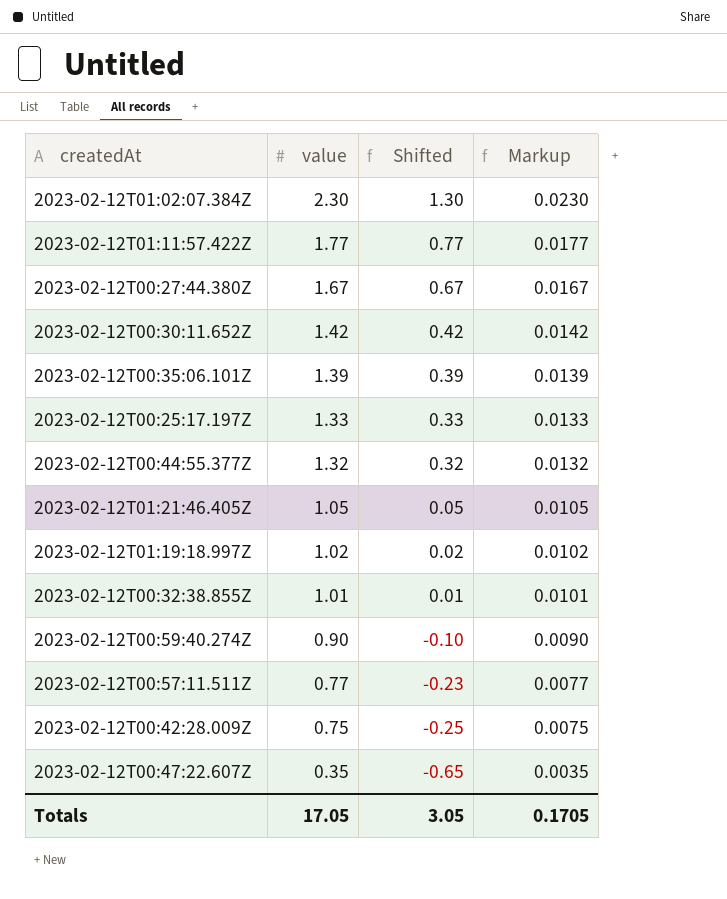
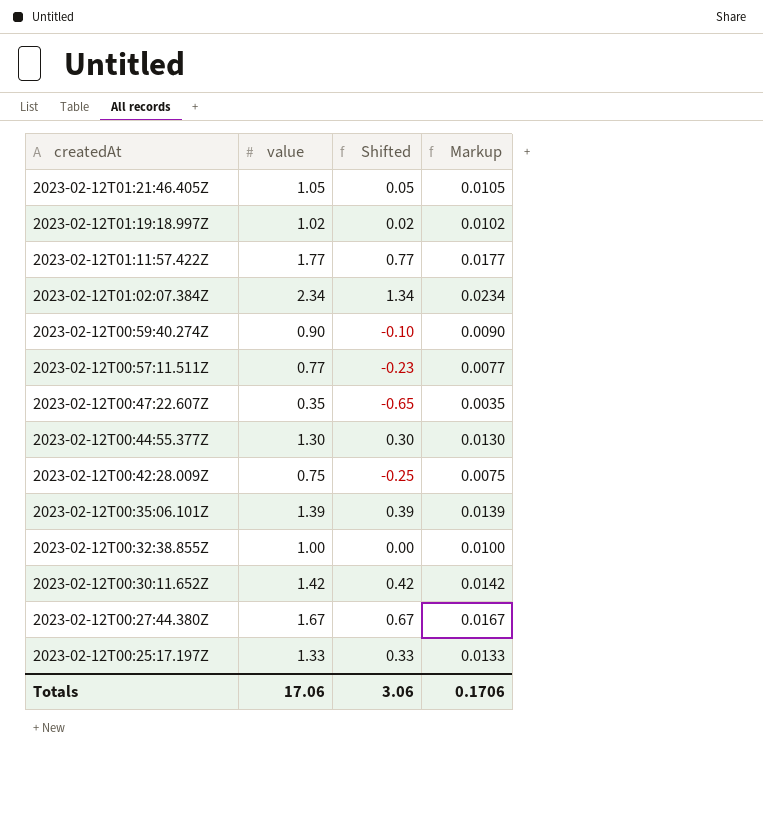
row order: value descending -> createdAt descending
2023-02-12T01:02:07.384Z | value: 2.30 -> 2.34
2023-02-12T01:02:07.384Z | Shifted: 1.30 -> 1.34
2023-02-12T01:02:07.384Z | Markup: 0.0230 -> 0.0234
2023-02-12T00:44:55.377Z | value: 1.32 -> 1.30
2023-02-12T00:44:55.377Z | Shifted: 0.32 -> 0.30
2023-02-12T00:44:55.377Z | Markup: 0.0132 -> 0.0130
2023-02-12T00:32:38.855Z | value: 1.01 -> 1.00
2023-02-12T00:32:38.855Z | Shifted: 0.01 -> 0.00
2023-02-12T00:32:38.855Z | Markup: 0.0101 -> 0.0100
Totals | value: 17.05 -> 17.06
Totals | Shifted: 3.05 -> 3.06
Totals | Markup: 0.1705 -> 0.1706

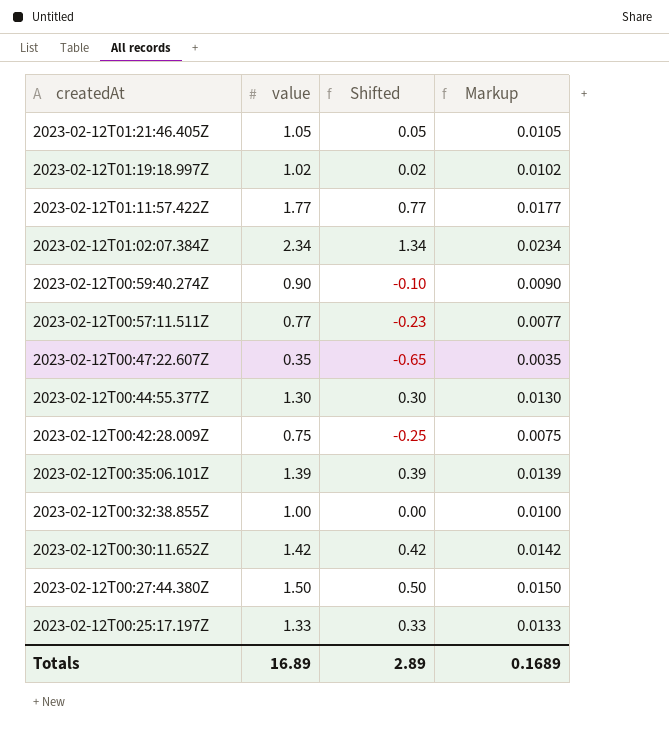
2023-02-12T00:27:44.380Z | value: 1.67 -> 1.50
2023-02-12T00:27:44.380Z | Shifted: 0.67 -> 0.50
2023-02-12T00:27:44.380Z | Markup: 0.0167 -> 0.0150
Totals | value: 17.06 -> 16.89
Totals | Shifted: 3.06 -> 2.89
Totals | Markup: 0.1706 -> 0.1689

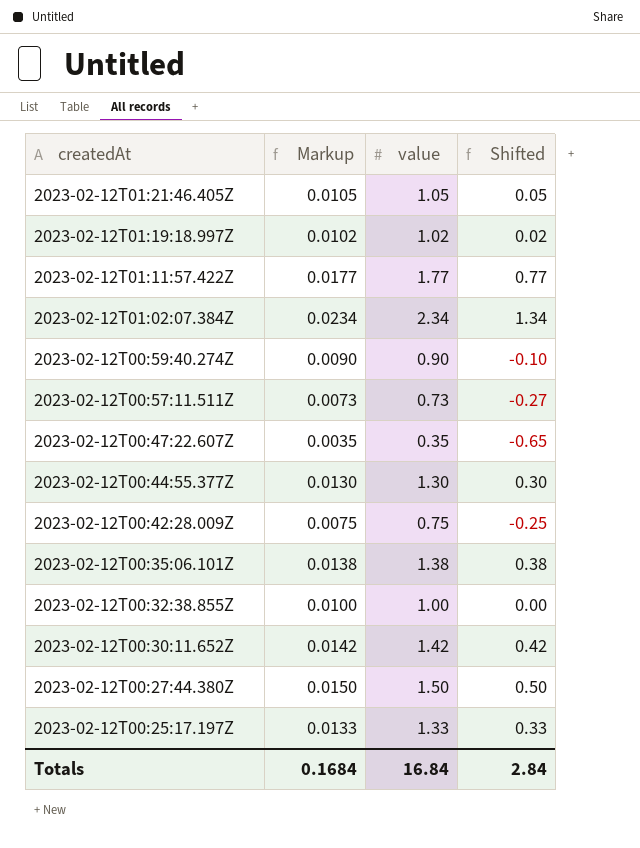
column Markup | position: 4 -> 2
2023-02-12T00:57:11.511Z | Markup: 0.0077 -> 0.0073
2023-02-12T00:57:11.511Z | value: 0.77 -> 0.73
2023-02-12T00:57:11.511Z | Shifted: -0.23 -> -0.27
2023-02-12T00:35:06.101Z | Markup: 0.0139 -> 0.0138
2023-02-12T00:35:06.101Z | value: 1.39 -> 1.38
2023-02-12T00:35:06.101Z | Shifted: 0.39 -> 0.38
Totals | Markup: 0.1689 -> 0.1684
Totals | value: 16.89 -> 16.84
Totals | Shifted: 2.89 -> 2.84

